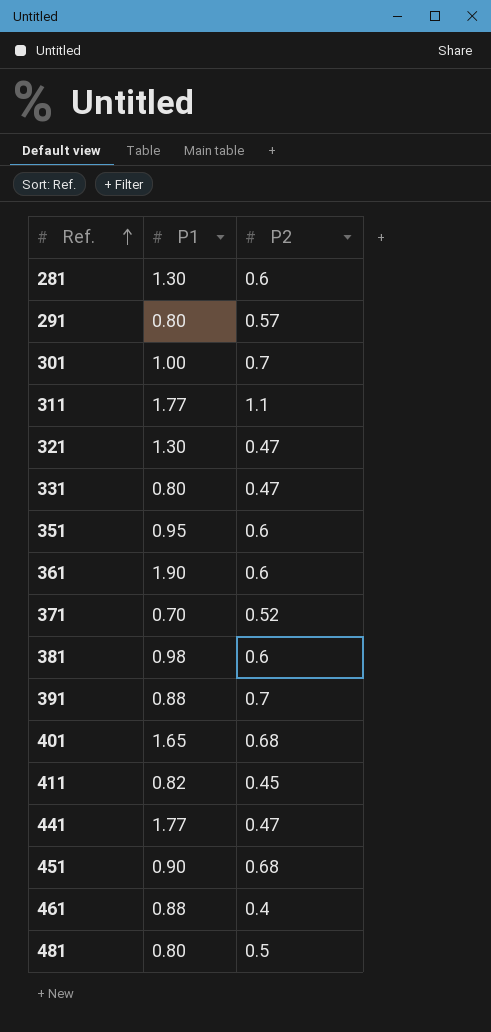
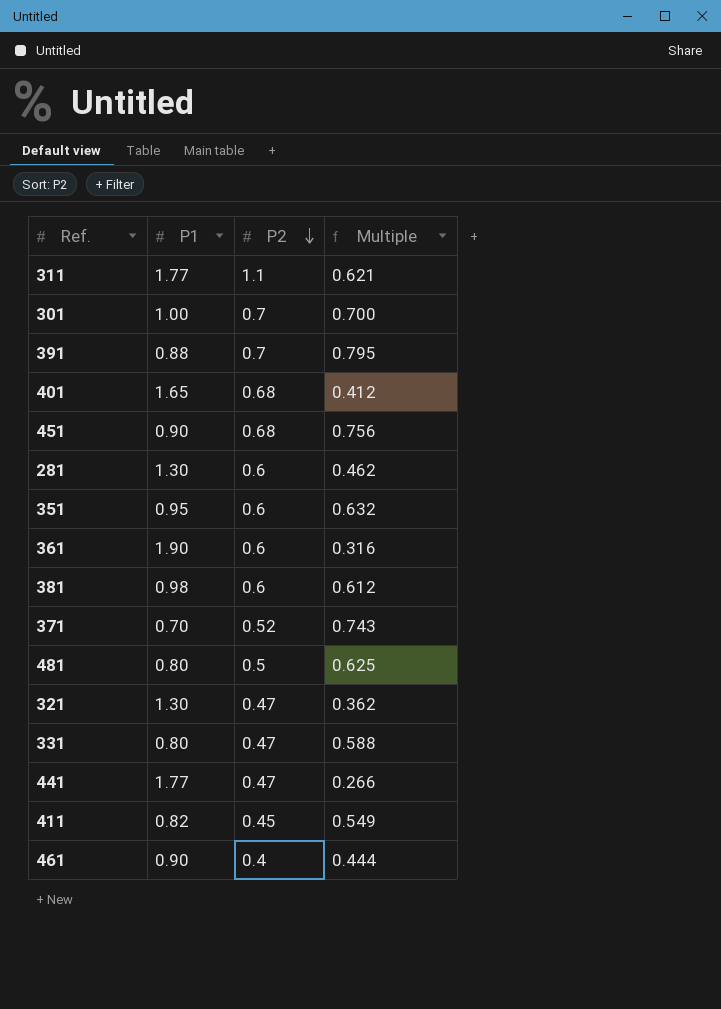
row order: Ref. ascending -> P2 descending
column Multiple | formula: none -> [P2] / [P1]
row 291: 0.80 | 0.57 -> none
461 | P1: 0.88 -> 0.90

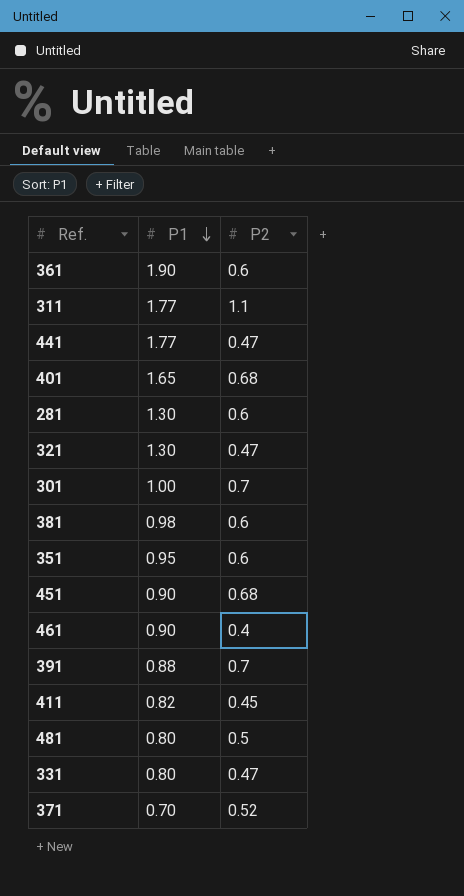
row order: P2 descending -> P1 descending
column Multiple | formula: [P2] / [P1] -> none

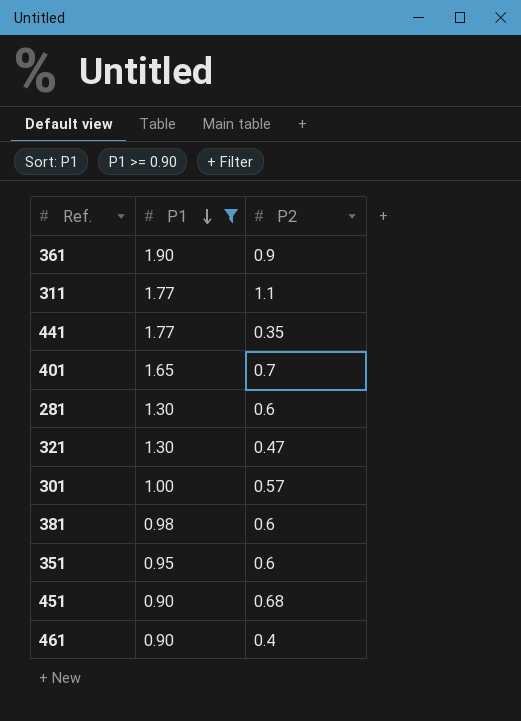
filter: none -> P1 >= 0.90
361 | P2: 0.6 -> 0.9
441 | P2: 0.47 -> 0.35
401 | P2: 0.68 -> 0.7
301 | P2: 0.7 -> 0.57

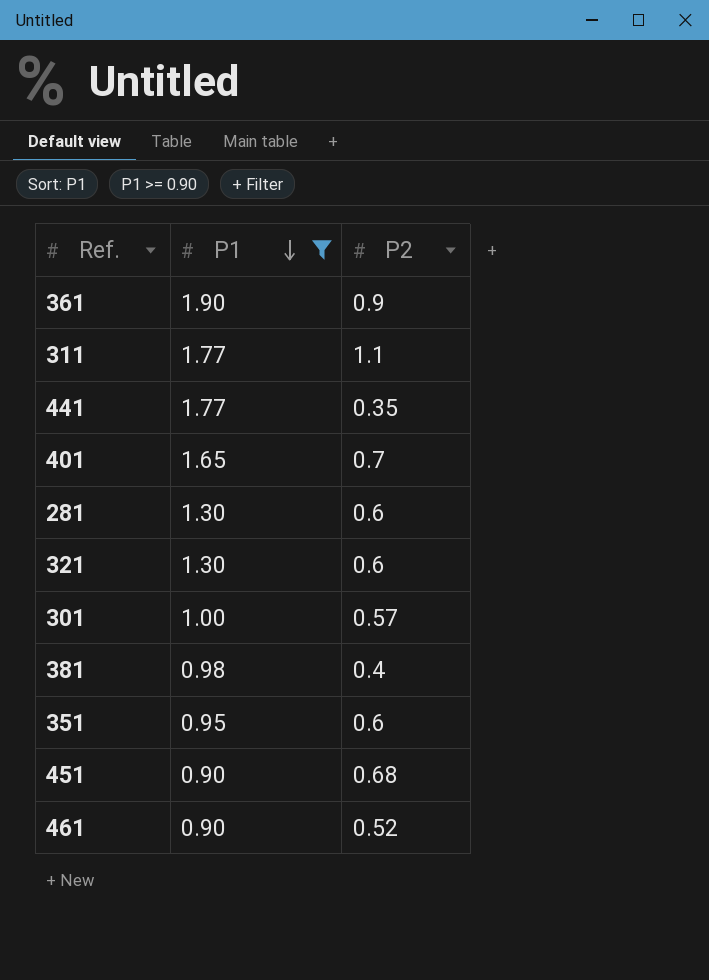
321 | P2: 0.47 -> 0.6
381 | P2: 0.6 -> 0.4
461 | P2: 0.4 -> 0.52

